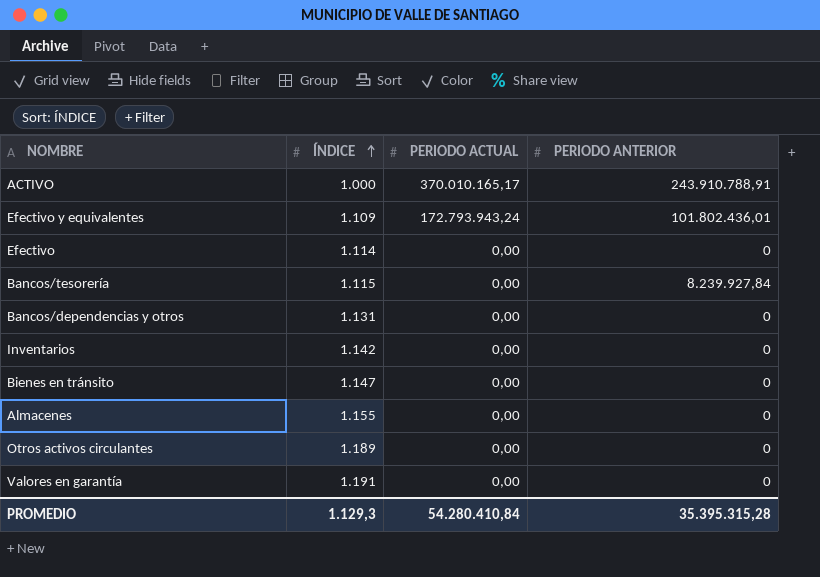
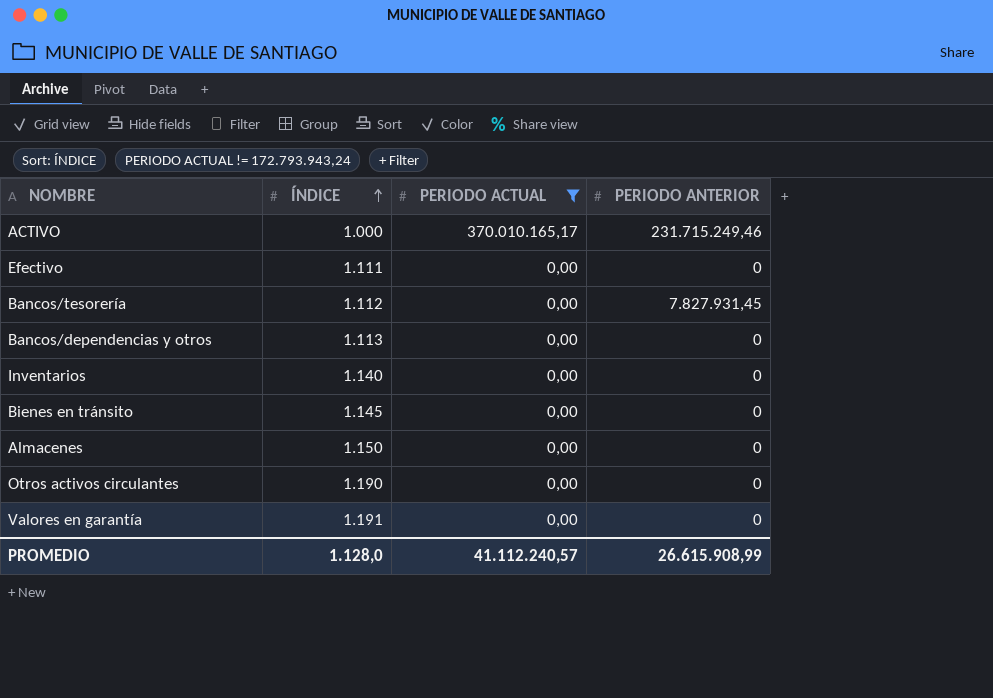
filter: none -> PERIODO ACTUAL != 172.793.943,24
ACTIVO | PERIODO ANTERIOR: 243.910.788,91 -> 231.715.249,46
Efectivo | ÍNDICE: 1.114 -> 1.111
Bancos/tesorería | ÍNDICE: 1.115 -> 1.112
Bancos/tesorería | PERIODO ANTERIOR: 8.239.927,84 -> 7.827.931,45
Bancos/dependencias y otros | ÍNDICE: 1.131 -> 1.113
Inventarios | ÍNDICE: 1.142 -> 1.140
Bienes en tránsito | ÍNDICE: 1.147 -> 1.145
Almacenes | ÍNDICE: 1.155 -> 1.150
Otros activos circulantes | ÍNDICE: 1.189 -> 1.190
PROMEDIO | ÍNDICE: 1.129,3 -> 1.128,0
PROMEDIO | PERIODO ACTUAL: 54.280.410,84 -> 41.112.240,57
PROMEDIO | PERIODO ANTERIOR: 35.395.315,28 -> 26.615.908,99

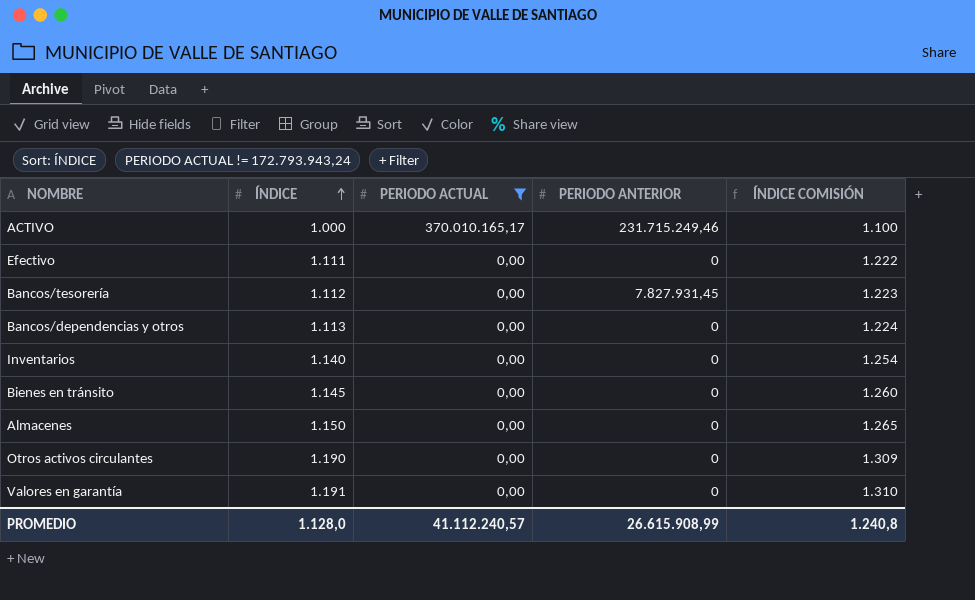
column ÍNDICE COMISIÓN | formula: none -> [ÍNDICE] * 1,1

